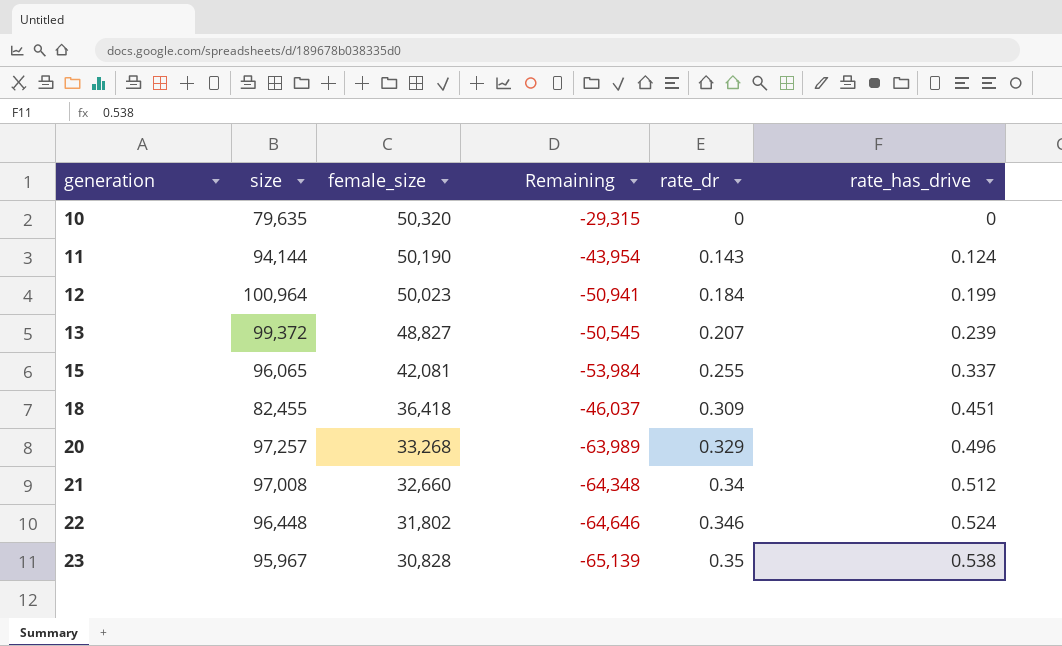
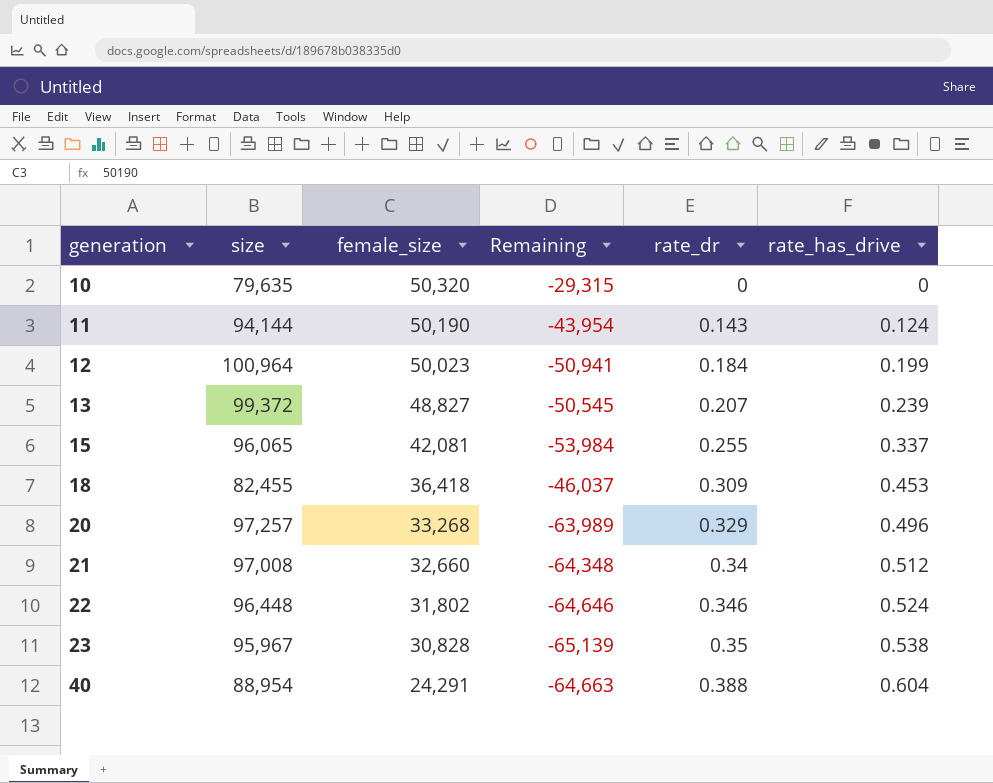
18 | rate_has_drive: 0.451 -> 0.453
row 40: none -> 88,954 | 24,291 | -64,663 | 0.388 | 0.604

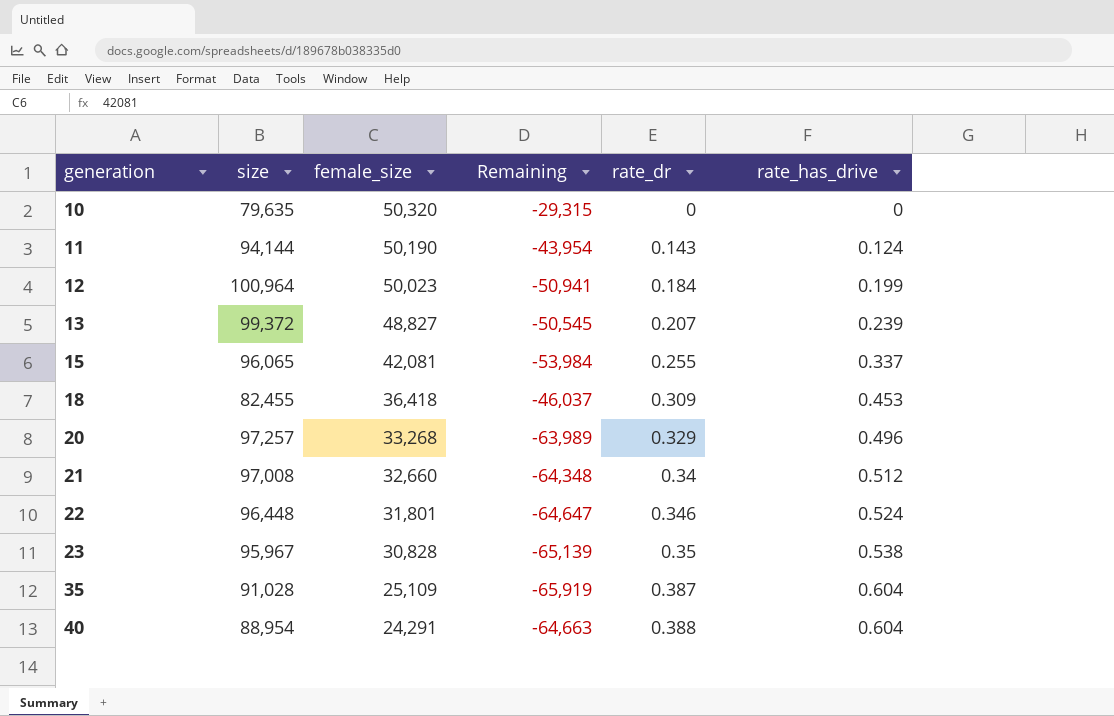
22 | female_size: 31,802 -> 31,801
22 | Remaining: -64,646 -> -64,647
row 35: none -> 91,028 | 25,109 | -65,919 | 0.387 | 0.604

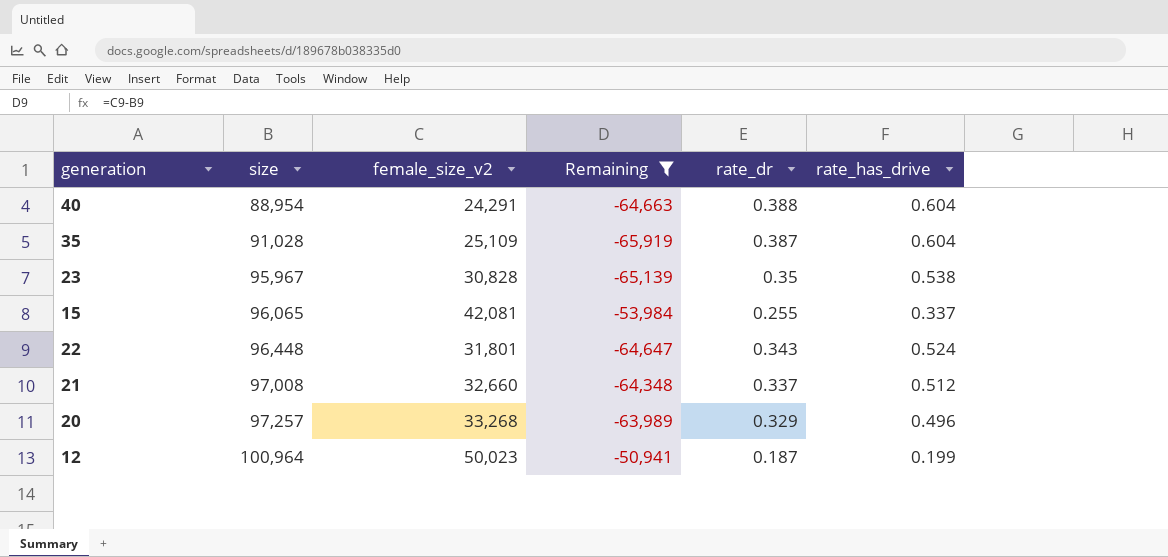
filter: none -> Remaining <= -50,941
row order: generation ascending -> size ascending
column name: female_size -> female_size_v2
22 | rate_dr: 0.346 -> 0.343
21 | rate_dr: 0.34 -> 0.337
12 | rate_dr: 0.184 -> 0.187

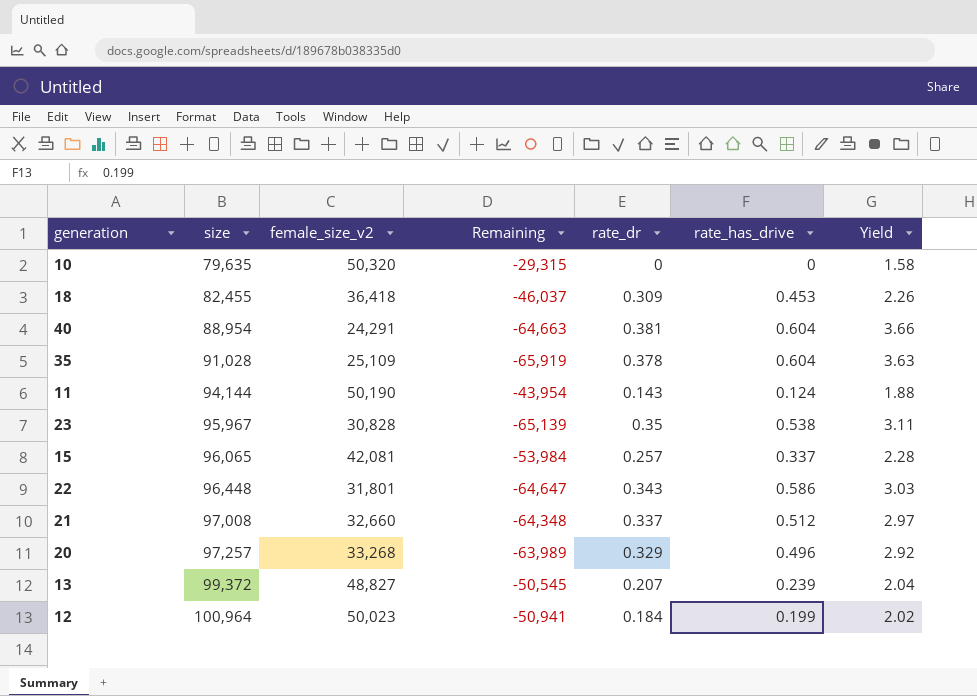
filter: Remaining <= -50,941 -> none
column Yield | formula: none -> [size] / [female_size_v2]
40 | rate_dr: 0.388 -> 0.381
35 | rate_dr: 0.387 -> 0.378
15 | rate_dr: 0.255 -> 0.257
22 | rate_has_drive: 0.524 -> 0.586
12 | rate_dr: 0.187 -> 0.184

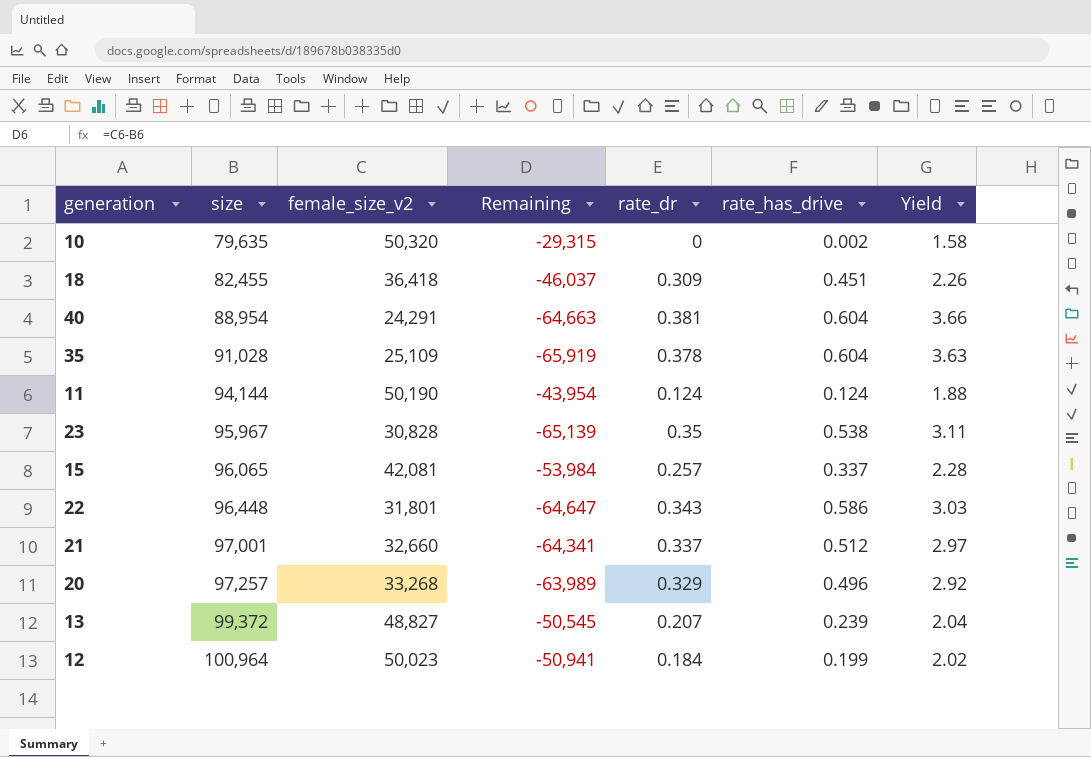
10 | rate_has_drive: 0 -> 0.002
18 | rate_has_drive: 0.453 -> 0.451
11 | rate_dr: 0.143 -> 0.124
21 | size: 97,008 -> 97,001
21 | Remaining: -64,348 -> -64,341

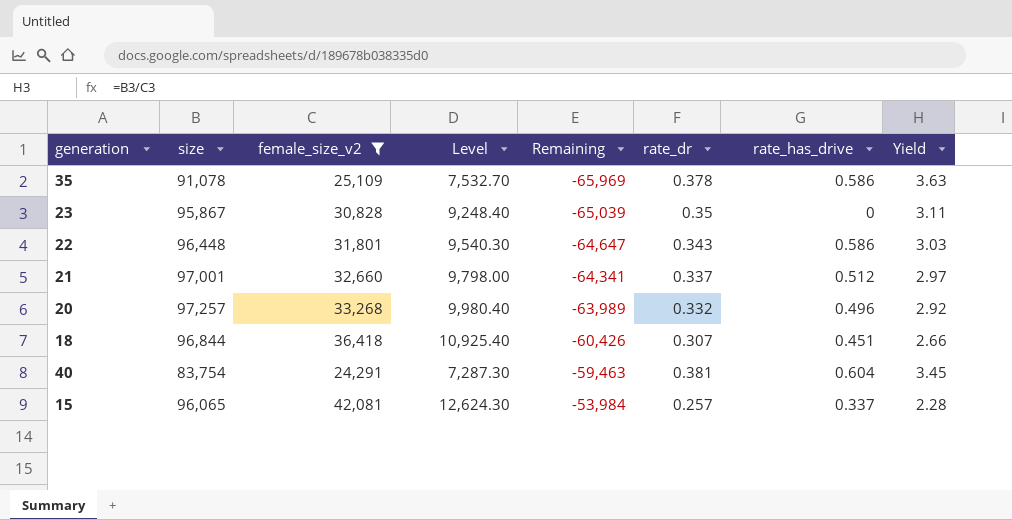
filter: none -> female_size_v2 <= 42,081
row order: size ascending -> Remaining ascending
column Level | formula: none -> [female_size_v2] * 0.3
35 | size: 91,028 -> 91,078
35 | Remaining: -65,919 -> -65,969
35 | rate_has_drive: 0.604 -> 0.586
23 | size: 95,967 -> 95,867
23 | Remaining: -65,139 -> -65,039
23 | rate_has_drive: 0.538 -> 0
20 | rate_dr: 0.329 -> 0.332
18 | size: 82,455 -> 96,844
18 | Remaining: -46,037 -> -60,426
18 | rate_dr: 0.309 -> 0.307
18 | Yield: 2.26 -> 2.66
40 | size: 88,954 -> 83,754
40 | Remaining: -64,663 -> -59,463
40 | Yield: 3.66 -> 3.45

